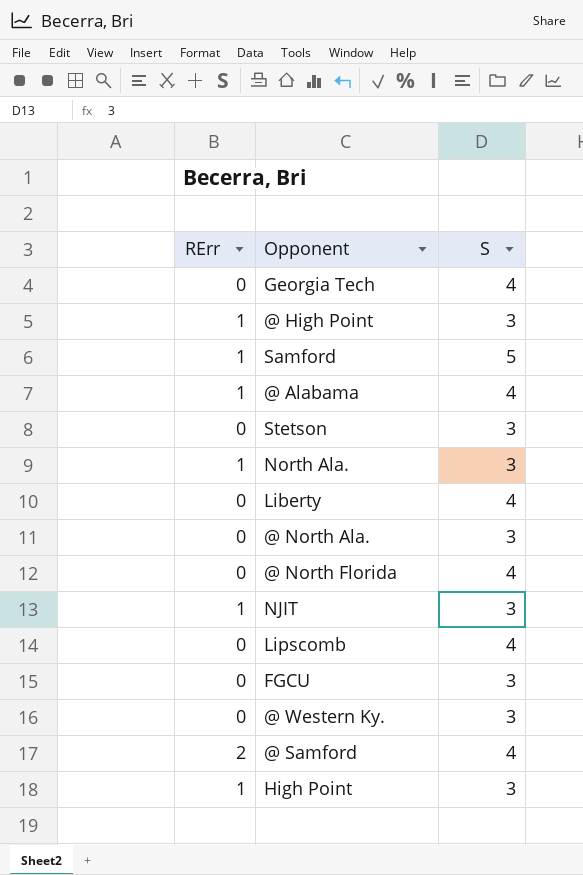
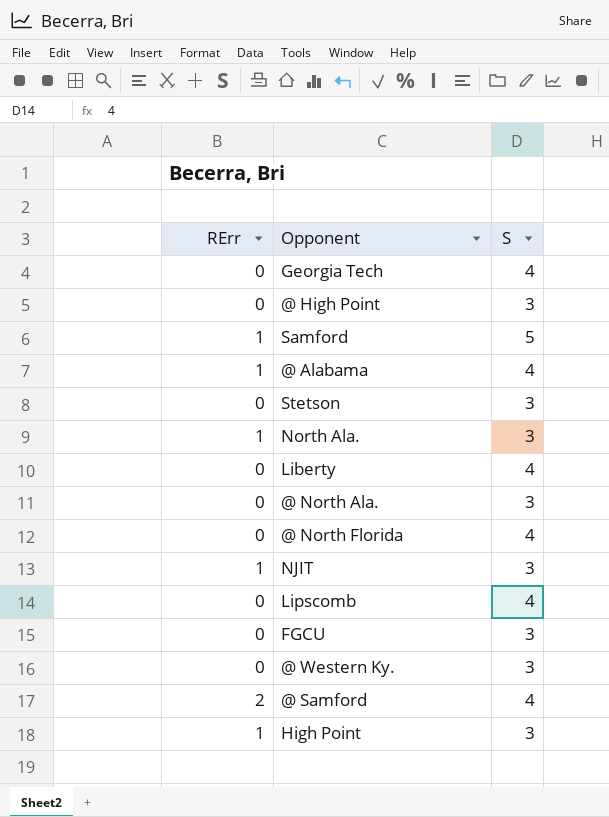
@ High Point | RErr: 1 -> 0

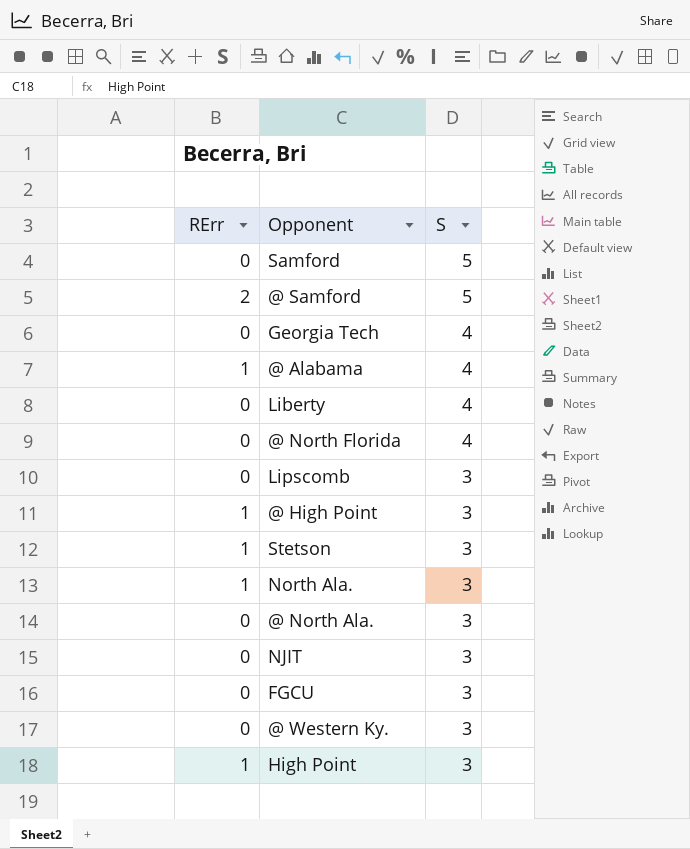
row order: none -> S descending
Samford | RErr: 1 -> 0
@ Samford | S: 4 -> 5
Lipscomb | S: 4 -> 3
@ High Point | RErr: 0 -> 1
Stetson | RErr: 0 -> 1
NJIT | RErr: 1 -> 0

